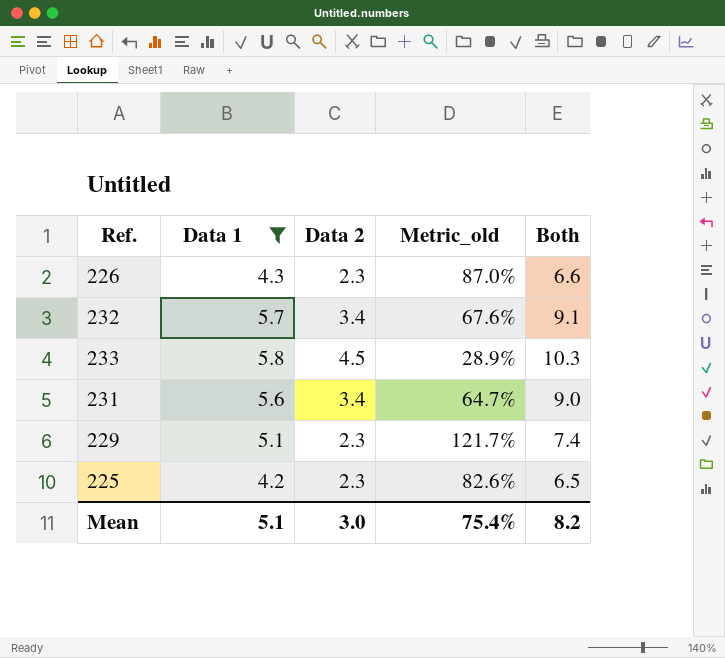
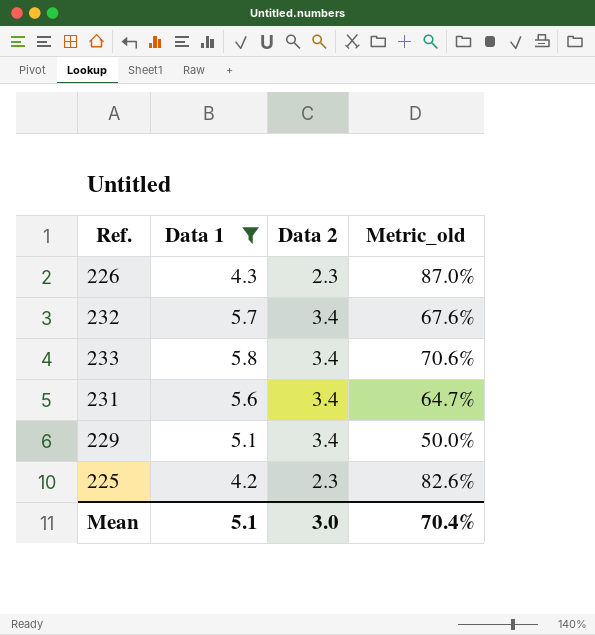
column Both | formula: [Data 1] + [Data 2] -> none
233 | Data 2: 4.5 -> 3.4
233 | Metric_old: 28.9% -> 70.6%
229 | Data 2: 2.3 -> 3.4
229 | Metric_old: 121.7% -> 50.0%
Mean | Metric_old: 75.4% -> 70.4%

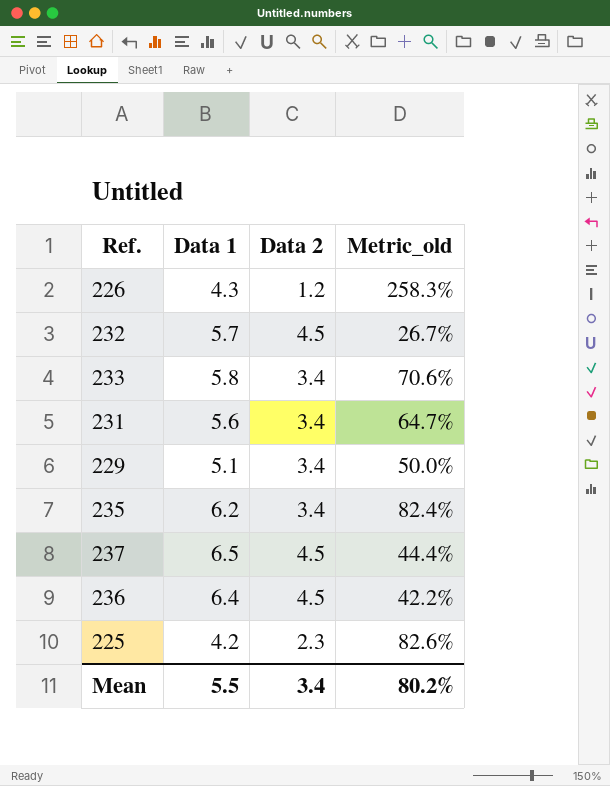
filter: Data 1 <= 5.8 -> none
226 | Data 2: 2.3 -> 1.2
226 | Metric_old: 87.0% -> 258.3%
232 | Data 2: 3.4 -> 4.5
232 | Metric_old: 67.6% -> 26.7%
Mean | Data 1: 5.1 -> 5.5
Mean | Data 2: 3.0 -> 3.4
Mean | Metric_old: 70.4% -> 80.2%

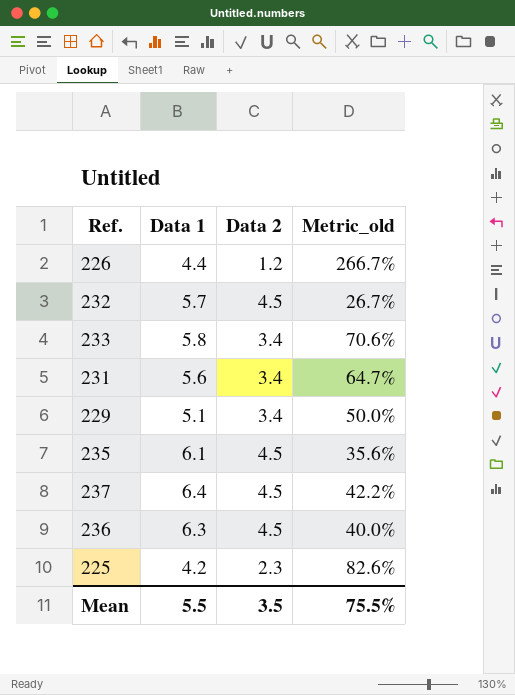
226 | Data 1: 4.3 -> 4.4
226 | Metric_old: 258.3% -> 266.7%
235 | Data 1: 6.2 -> 6.1
235 | Data 2: 3.4 -> 4.5
235 | Metric_old: 82.4% -> 35.6%
237 | Data 1: 6.5 -> 6.4
237 | Metric_old: 44.4% -> 42.2%
236 | Data 1: 6.4 -> 6.3
236 | Metric_old: 42.2% -> 40.0%
Mean | Data 2: 3.4 -> 3.5
Mean | Metric_old: 80.2% -> 75.5%

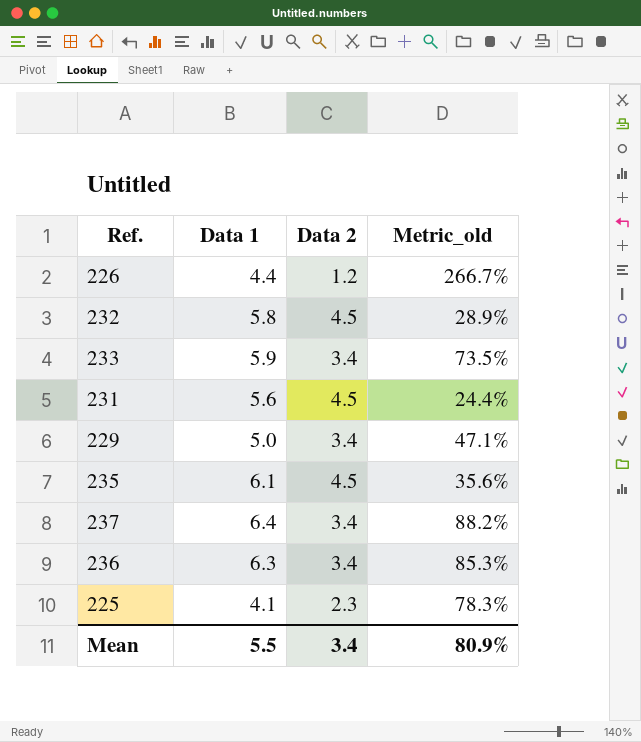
232 | Data 1: 5.7 -> 5.8
232 | Metric_old: 26.7% -> 28.9%
233 | Data 1: 5.8 -> 5.9
233 | Metric_old: 70.6% -> 73.5%
231 | Data 2: 3.4 -> 4.5
231 | Metric_old: 64.7% -> 24.4%
229 | Data 1: 5.1 -> 5.0
229 | Metric_old: 50.0% -> 47.1%
237 | Data 2: 4.5 -> 3.4
237 | Metric_old: 42.2% -> 88.2%
236 | Data 2: 4.5 -> 3.4
236 | Metric_old: 40.0% -> 85.3%
225 | Data 1: 4.2 -> 4.1
225 | Metric_old: 82.6% -> 78.3%
Mean | Data 2: 3.5 -> 3.4
Mean | Metric_old: 75.5% -> 80.9%

